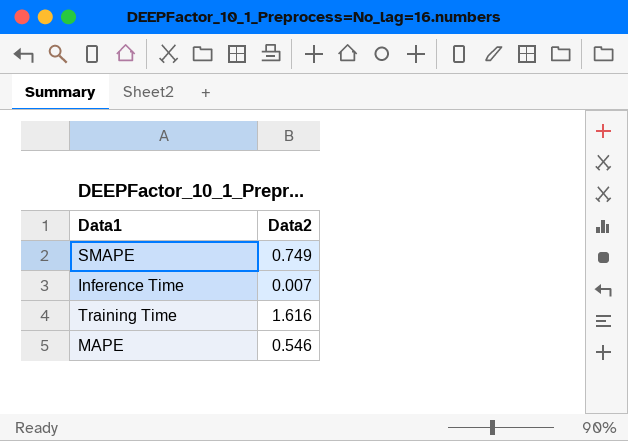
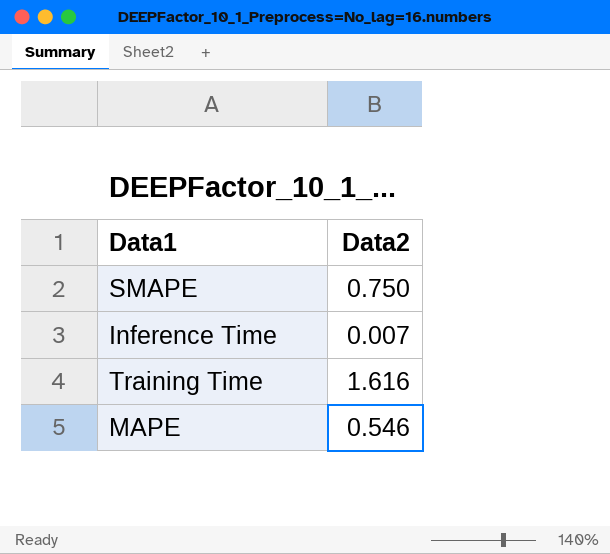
SMAPE | Data2: 0.749 -> 0.750

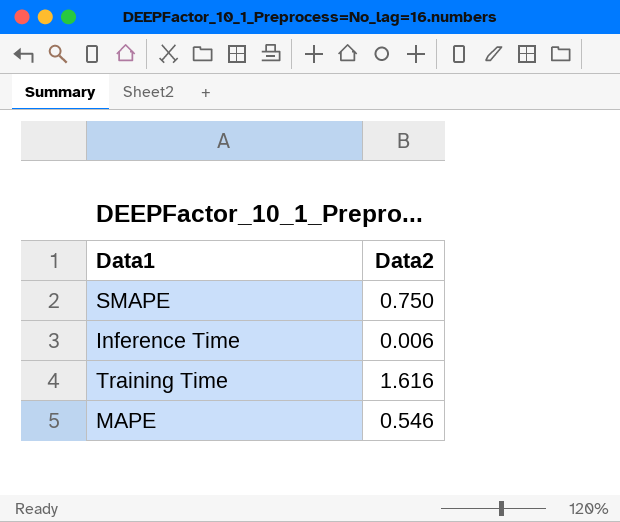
Inference Time | Data2: 0.007 -> 0.006

